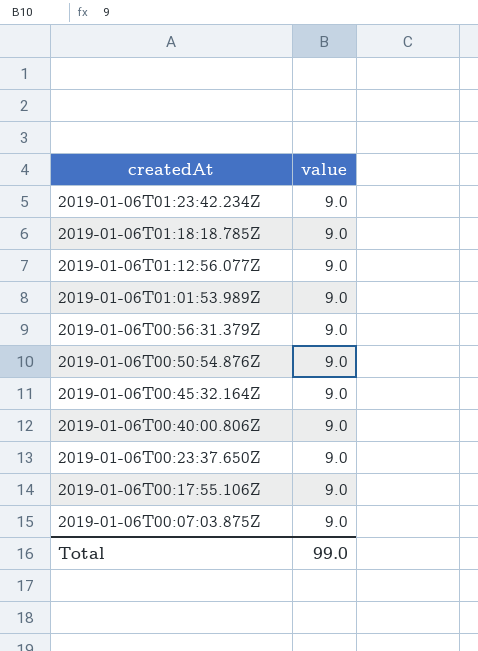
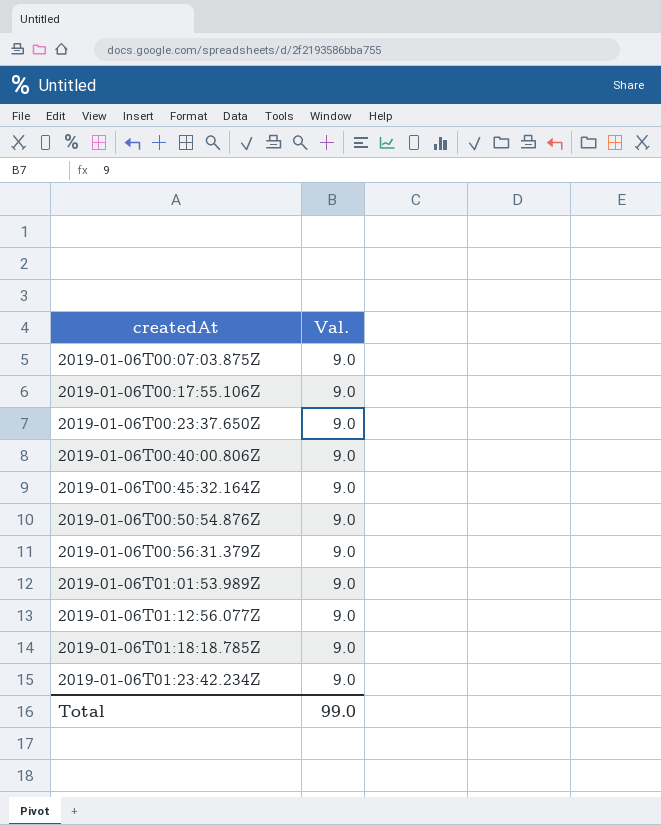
row order: createdAt descending -> createdAt ascending
column name: value -> Val.

